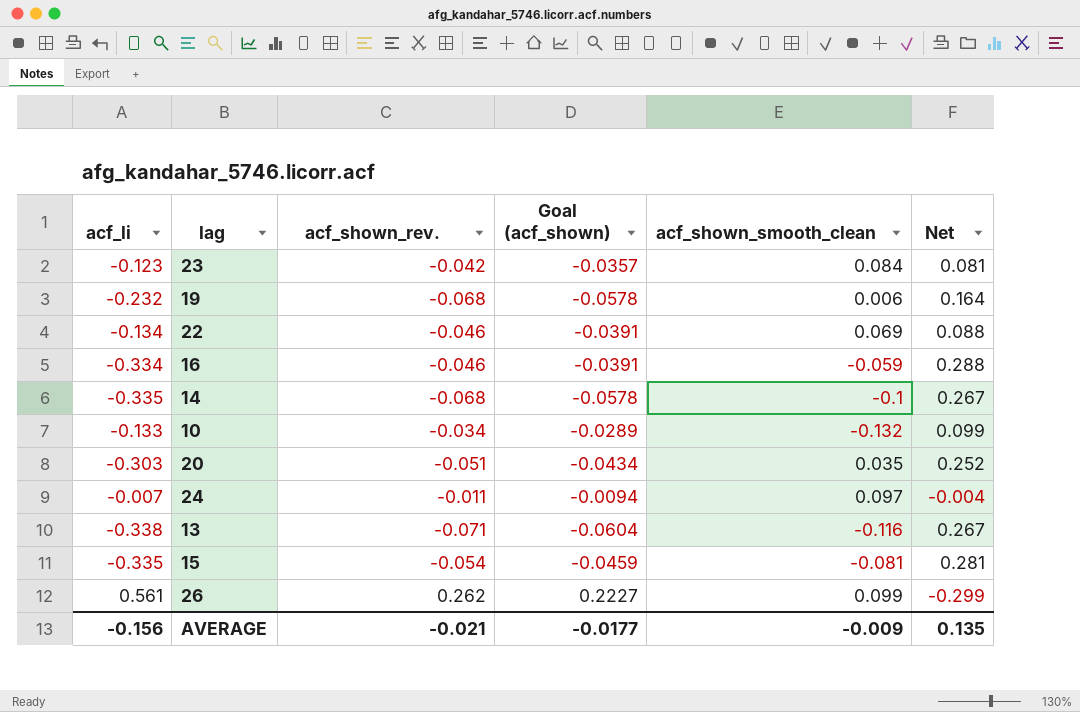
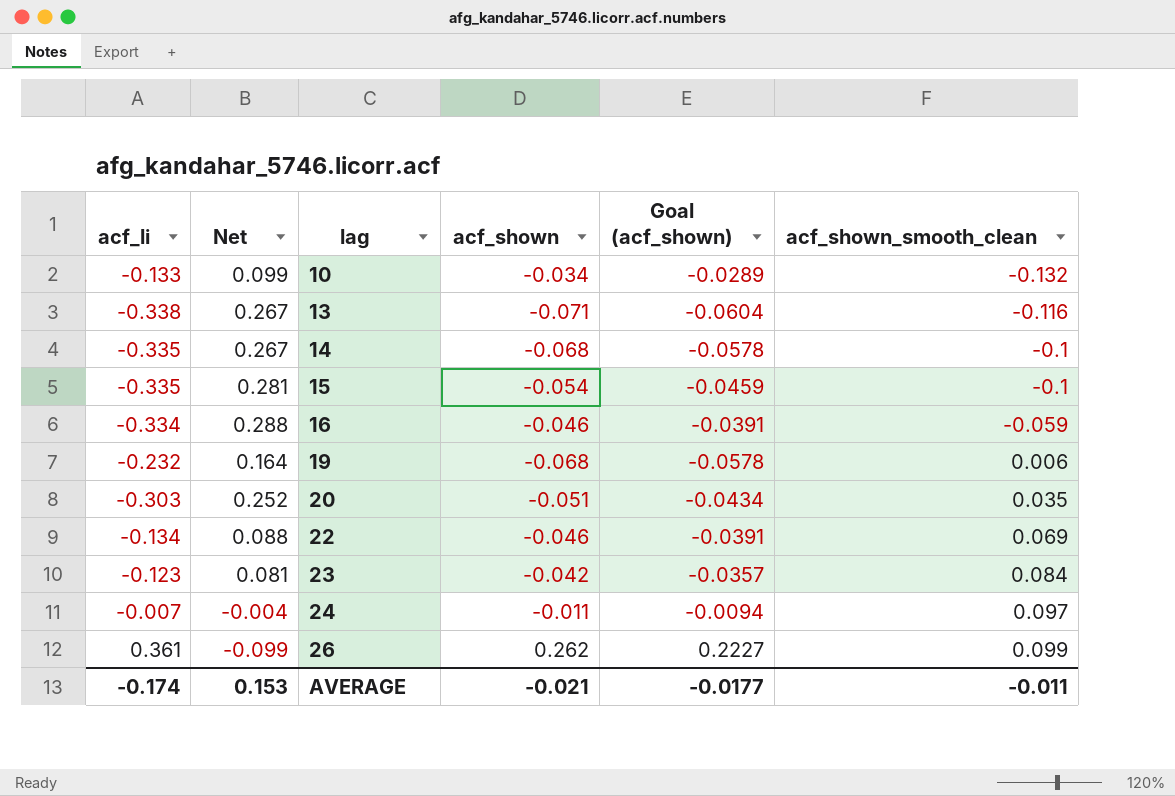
row order: none -> lag ascending
column Net | position: 6 -> 2
column name: acf_shown_rev. -> acf_shown
15 | acf_shown_smooth_clean: -0.081 -> -0.1
26 | acf_li: 0.561 -> 0.361
26 | Net: -0.299 -> -0.099
AVERAGE | acf_li: -0.156 -> -0.174
AVERAGE | Net: 0.135 -> 0.153
AVERAGE | acf_shown_smooth_clean: -0.009 -> -0.011

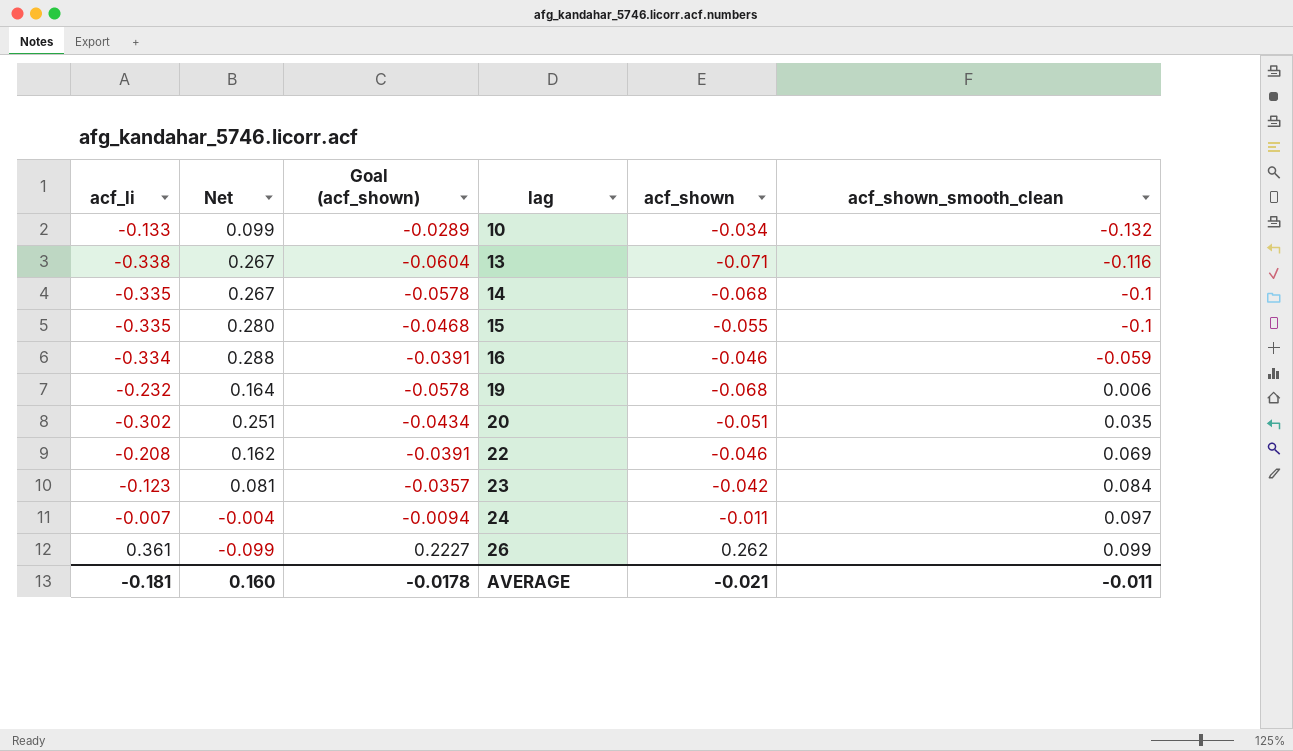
column Goal (acf_shown) | position: 5 -> 3
15 | Net: 0.281 -> 0.280
15 | Goal (acf_shown): -0.0459 -> -0.0468
15 | acf_shown: -0.054 -> -0.055
20 | acf_li: -0.303 -> -0.302
20 | Net: 0.252 -> 0.251
22 | acf_li: -0.134 -> -0.208
22 | Net: 0.088 -> 0.162
AVERAGE | acf_li: -0.174 -> -0.181
AVERAGE | Net: 0.153 -> 0.160
AVERAGE | Goal (acf_shown): -0.0177 -> -0.0178

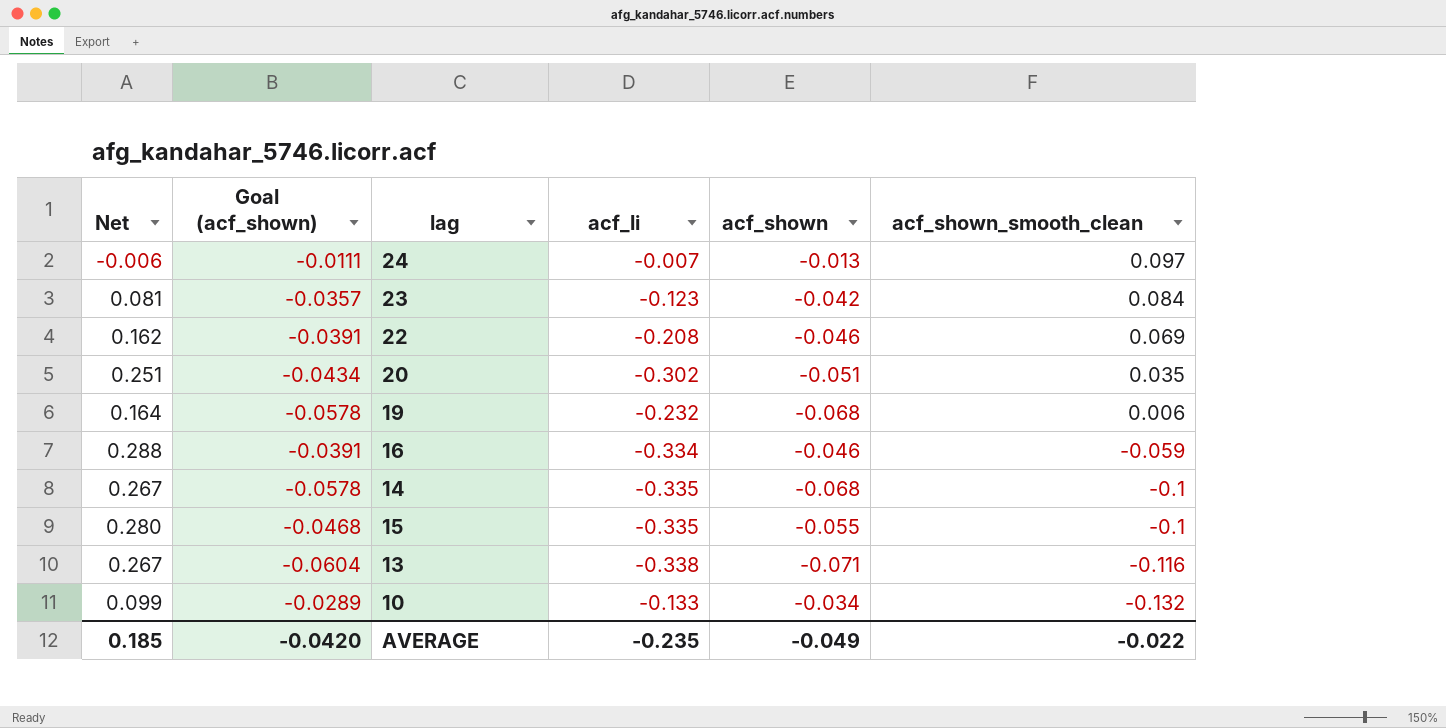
row order: lag ascending -> acf_shown_smooth_clean descending
column acf_li | position: 1 -> 4
row 26: 0.361 | -0.099 | 0.2227 | 0.262 | 0.099 -> none
24 | Net: -0.004 -> -0.006
24 | Goal (acf_shown): -0.0094 -> -0.0111
24 | acf_shown: -0.011 -> -0.013
AVERAGE | Net: 0.160 -> 0.185
AVERAGE | Goal (acf_shown): -0.0178 -> -0.0420
AVERAGE | acf_li: -0.181 -> -0.235
AVERAGE | acf_shown: -0.021 -> -0.049
AVERAGE | acf_shown_smooth_clean: -0.011 -> -0.022

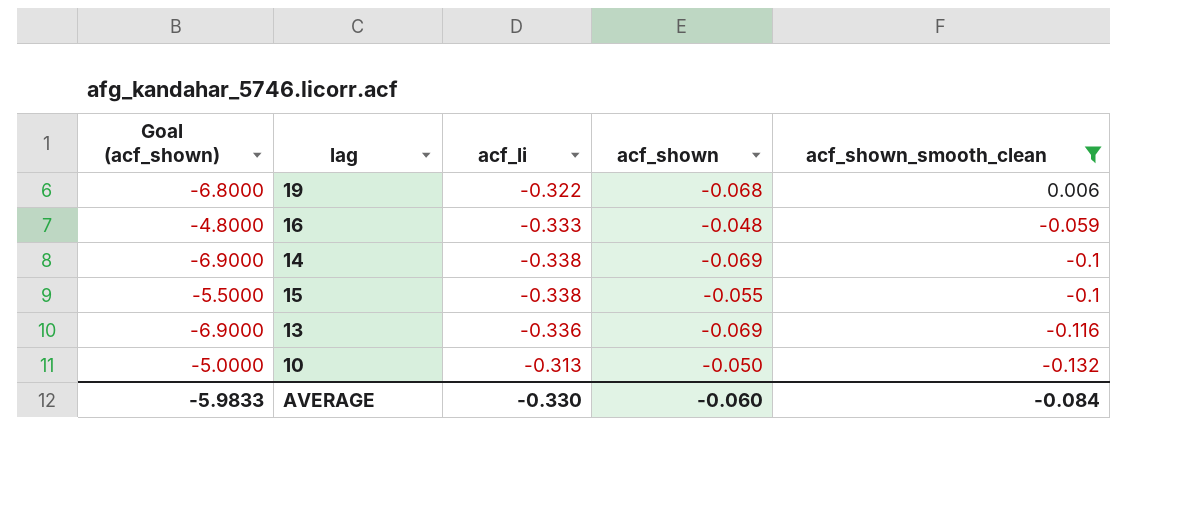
filter: none -> acf_shown_smooth_clean <= 0.006
column Net | formula: [acf_shown] - [acf_li] -> none
column Goal (acf_shown) | formula: [acf_shown] * 0.85 -> [acf_shown] * 100
19 | acf_li: -0.232 -> -0.322
16 | acf_li: -0.334 -> -0.333
16 | acf_shown: -0.046 -> -0.048
14 | acf_li: -0.335 -> -0.338
14 | acf_shown: -0.068 -> -0.069
15 | acf_li: -0.335 -> -0.338
13 | acf_li: -0.338 -> -0.336
13 | acf_shown: -0.071 -> -0.069
10 | acf_li: -0.133 -> -0.313
10 | acf_shown: -0.034 -> -0.050
AVERAGE | Goal (acf_shown): -0.0420 -> -5.9833
AVERAGE | acf_li: -0.235 -> -0.330
AVERAGE | acf_shown: -0.049 -> -0.060
AVERAGE | acf_shown_smooth_clean: -0.022 -> -0.084

